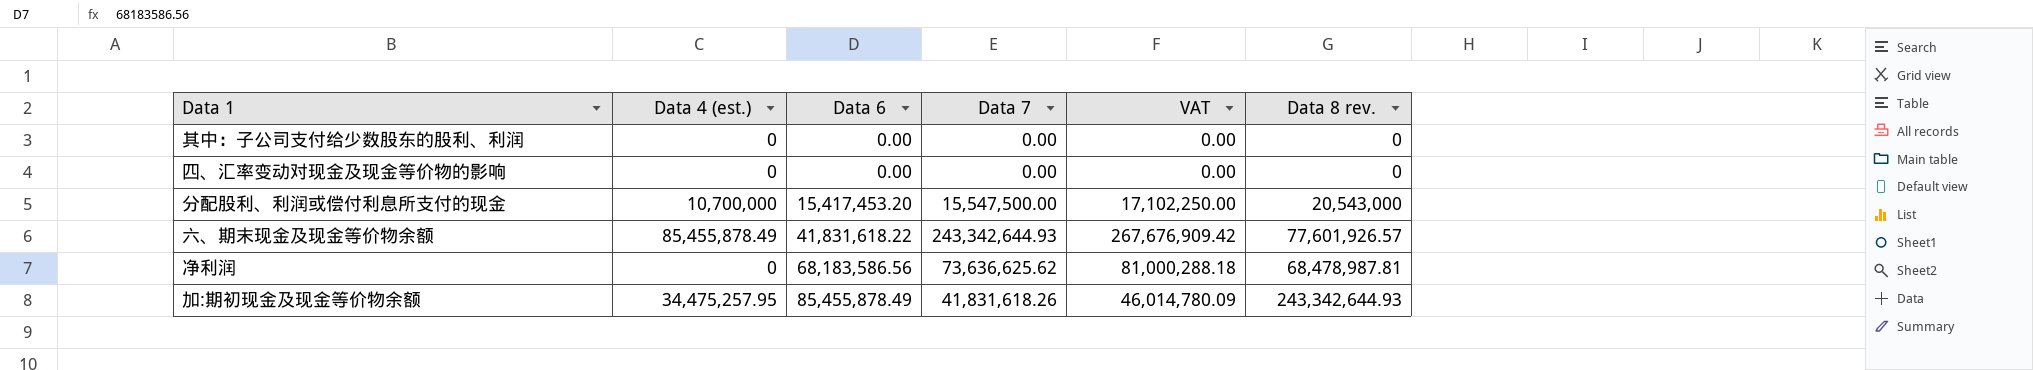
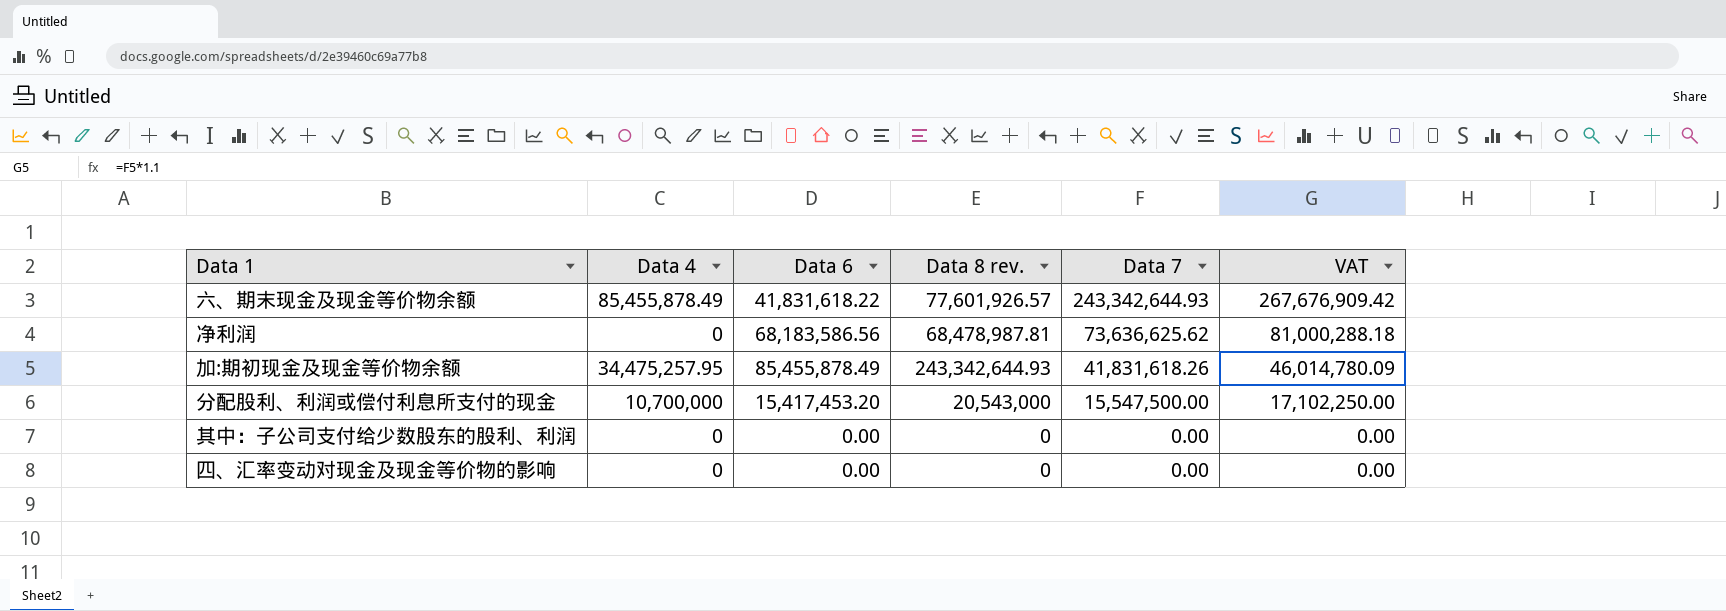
row order: Data 6 ascending -> Data 7 descending
column name: Data 4 (est.) -> Data 4
column Data 8 rev. | position: 6 -> 4

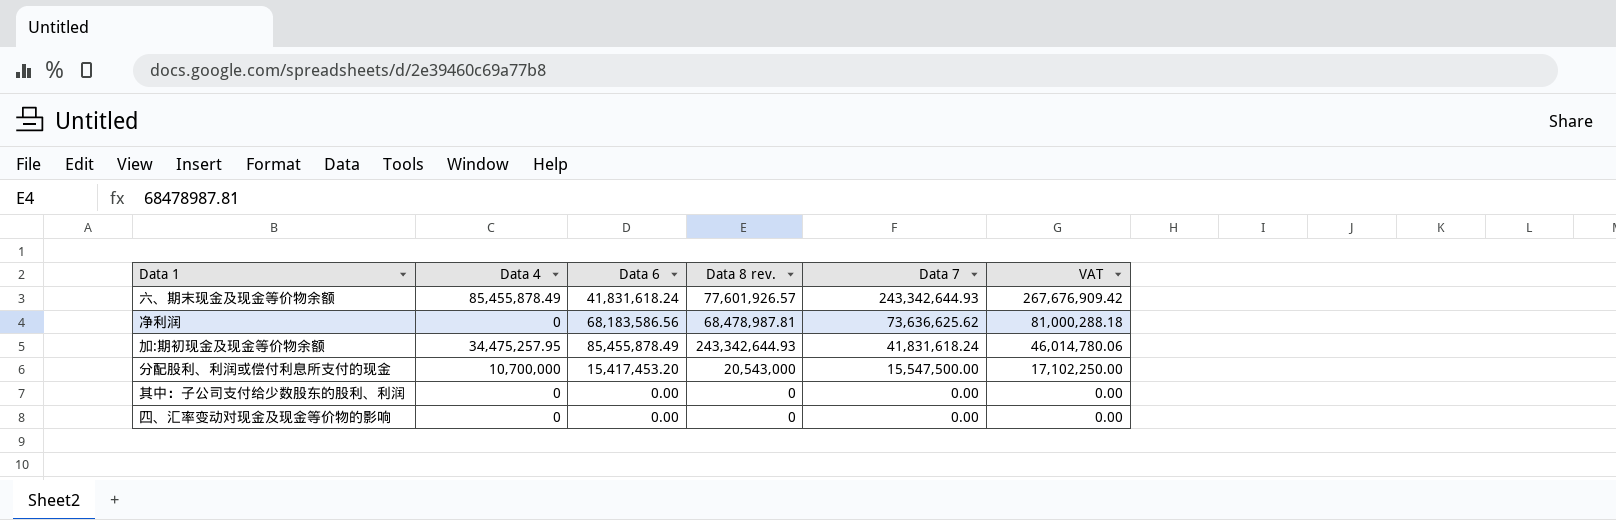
六、期末现金及现金等价物余额 | Data 6: 41,831,618.22 -> 41,831,618.24
加:期初现金及现金等价物余额 | Data 7: 41,831,618.26 -> 41,831,618.24
加:期初现金及现金等价物余额 | VAT: 46,014,780.09 -> 46,014,780.06

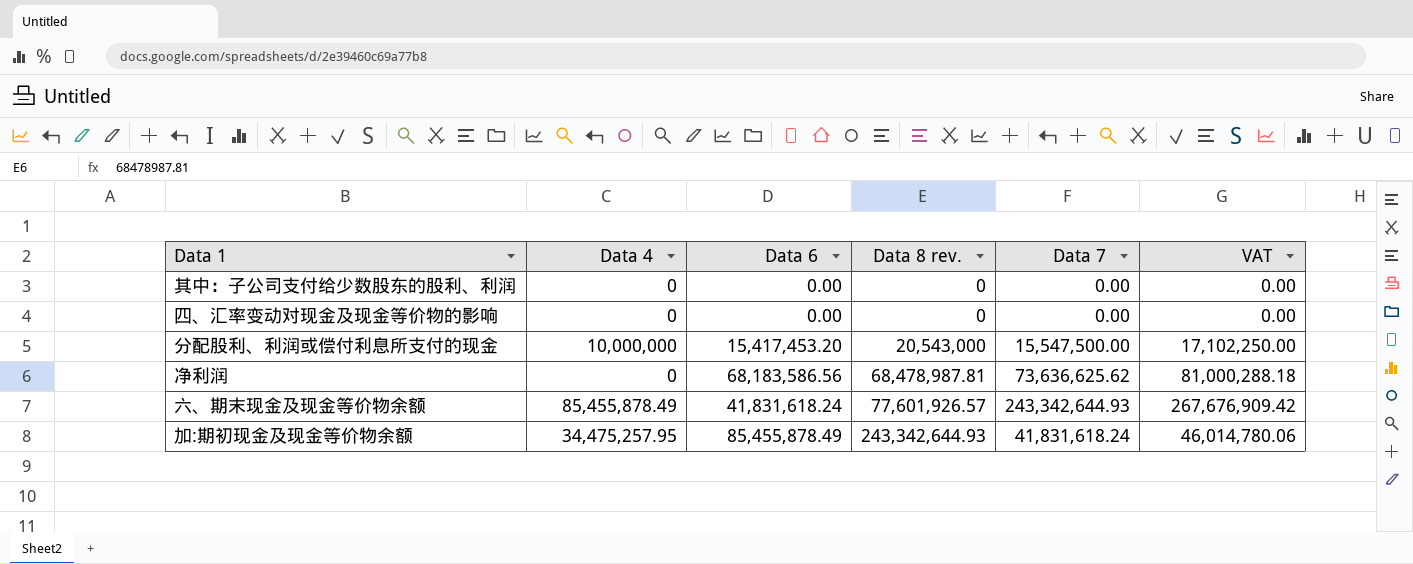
row order: Data 7 descending -> Data 8 rev. ascending
分配股利、利润或偿付利息所支付的现金 | Data 4: 10,700,000 -> 10,000,000

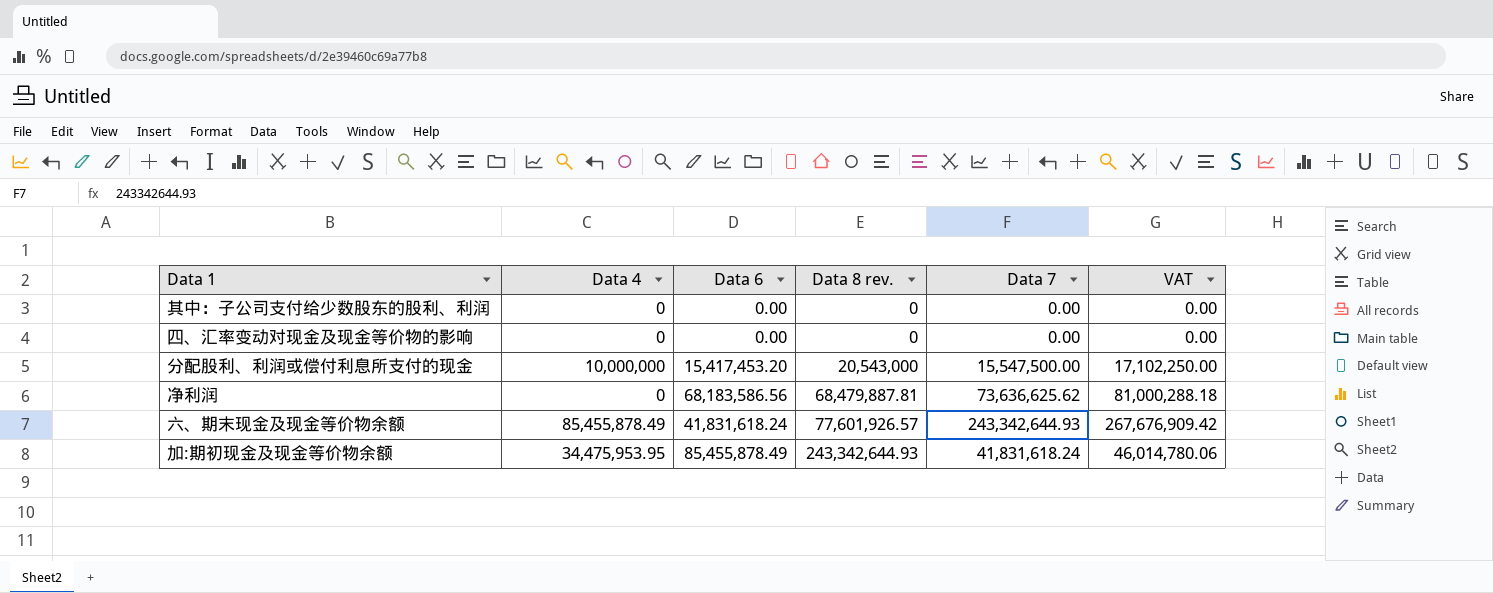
净利润 | Data 8 rev.: 68,478,987.81 -> 68,479,887.81
加:期初现金及现金等价物余额 | Data 4: 34,475,257.95 -> 34,475,953.95

